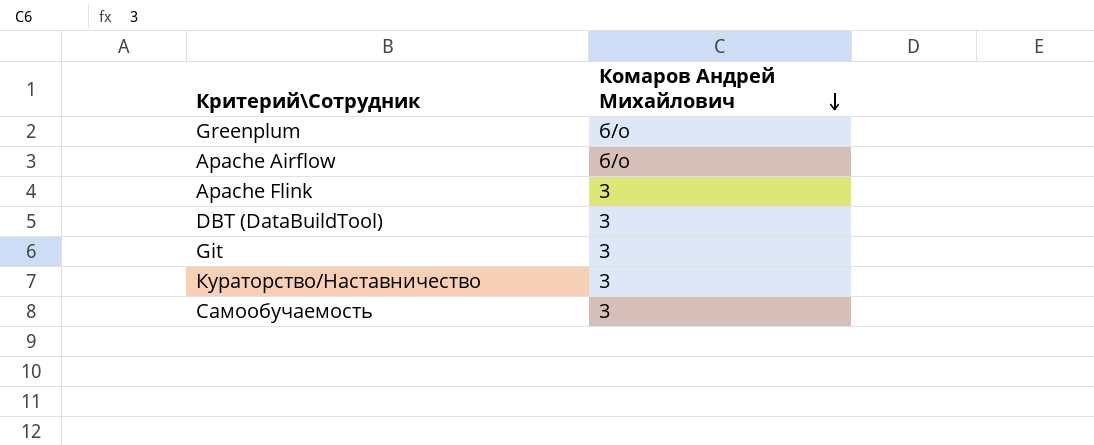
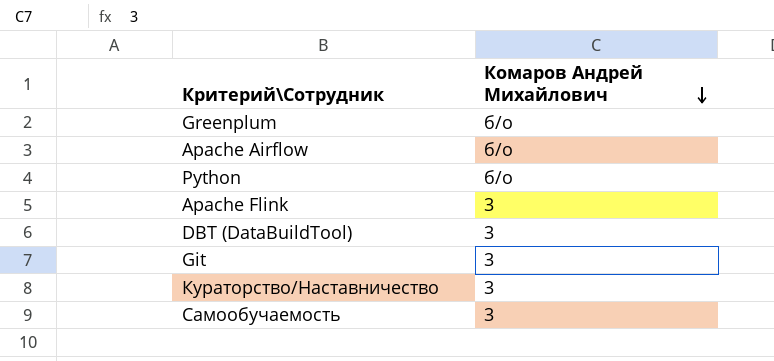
row Python: none -> б/о

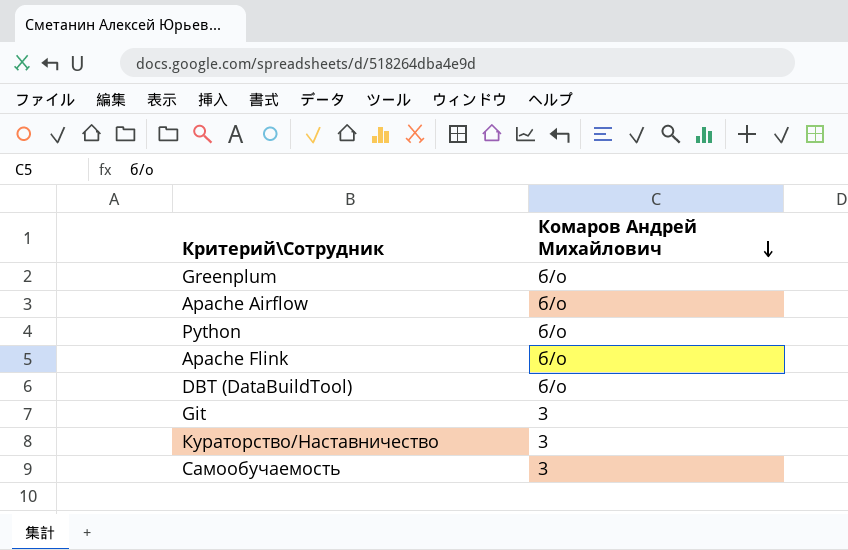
Apache Flink | Комаров Андрей Михайлович: 3 -> б/о
DBT (DataBuildTool) | Комаров Андрей Михайлович: 3 -> б/о

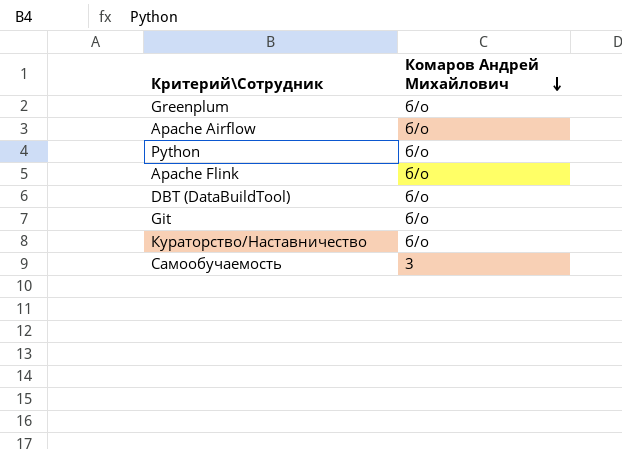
Git | Комаров Андрей Михайлович: 3 -> б/о
Кураторство/Наставничество | Комаров Андрей Михайлович: 3 -> б/о

